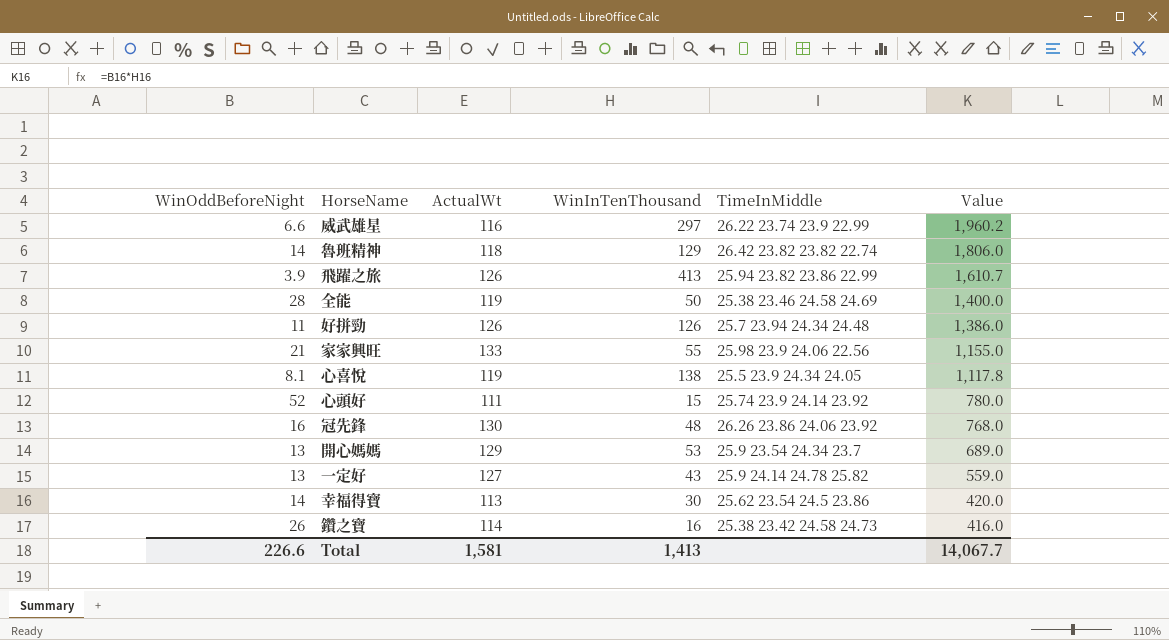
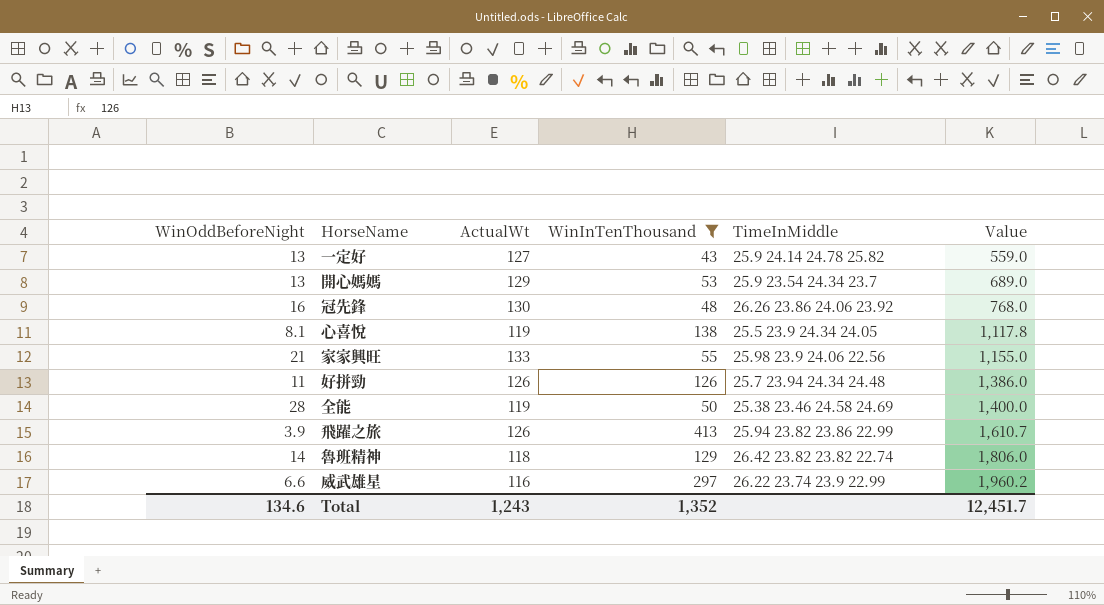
filter: none -> WinInTenThousand >= 43
row order: Value descending -> Value ascending
Total | WinOddBeforeNight: 226.6 -> 134.6
Total | ActualWt: 1,581 -> 1,243
Total | WinInTenThousand: 1,413 -> 1,352
Total | Value: 14,067.7 -> 12,451.7

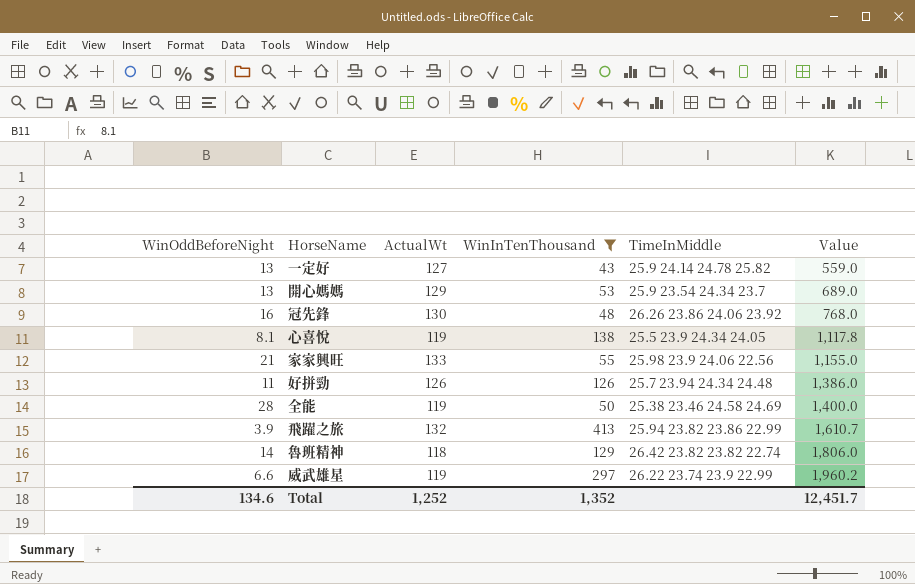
飛躍之旅 | ActualWt: 126 -> 132
威武雄星 | ActualWt: 116 -> 119
Total | ActualWt: 1,243 -> 1,252

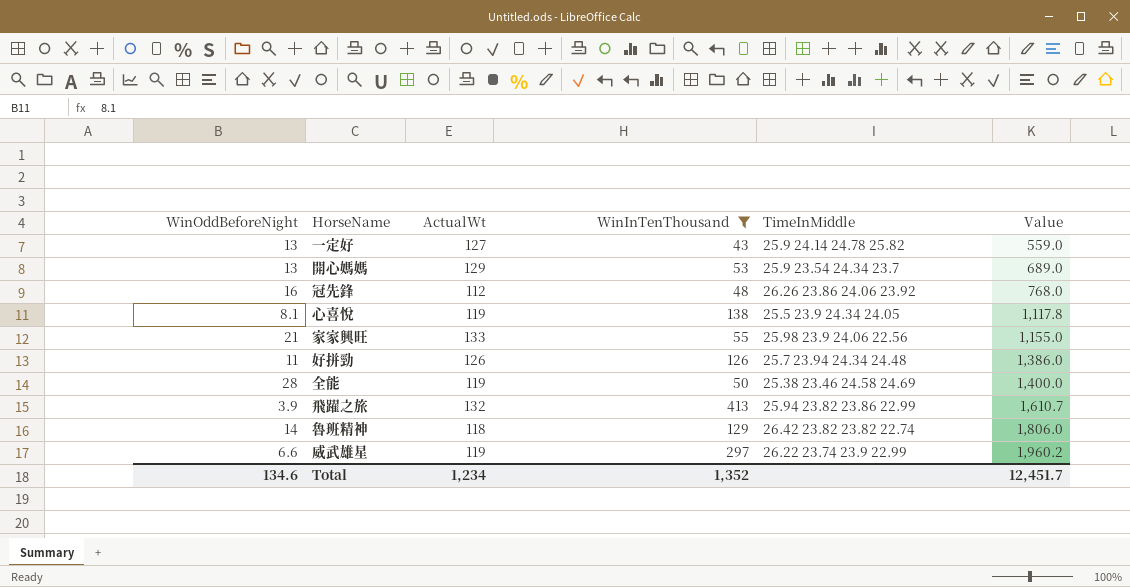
冠先鋒 | ActualWt: 130 -> 112
Total | ActualWt: 1,252 -> 1,234

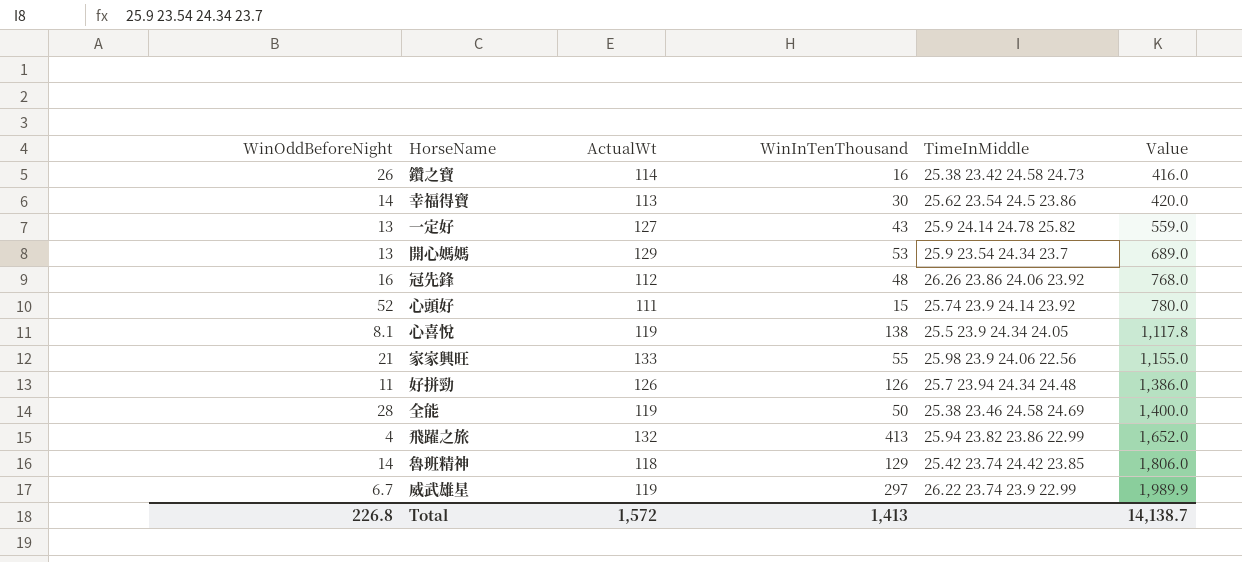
filter: WinInTenThousand >= 43 -> none
飛躍之旅 | WinOddBeforeNight: 3.9 -> 4
飛躍之旅 | Value: 1,610.7 -> 1,652.0
魯班精神 | TimeInMiddle: 26.42 23.82 23.82 22.74 -> 25.42 23.74 24.42 23.85
威武雄星 | WinOddBeforeNight: 6.6 -> 6.7
威武雄星 | Value: 1,960.2 -> 1,989.9
Total | WinOddBeforeNight: 134.6 -> 226.8
Total | ActualWt: 1,234 -> 1,572
Total | WinInTenThousand: 1,352 -> 1,413
Total | Value: 12,451.7 -> 14,138.7

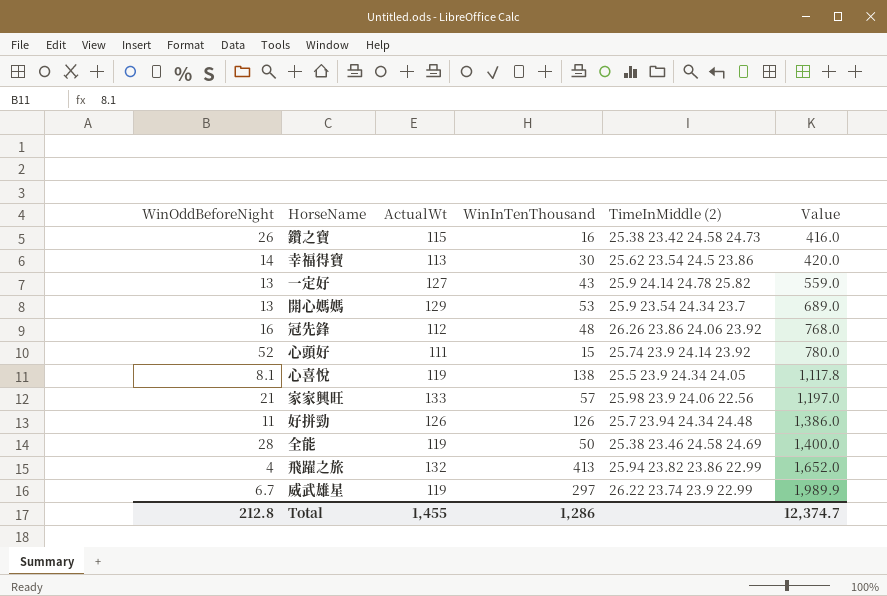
column name: TimeInMiddle -> TimeInMiddle (2)
row 魯班精神: 14 | 118 | 129 | 25.42 23.74 24.42 23.85 | 1,806.0 -> none
鑽之寶 | ActualWt: 114 -> 115
家家興旺 | WinInTenThousand: 55 -> 57
家家興旺 | Value: 1,155.0 -> 1,197.0
Total | WinOddBeforeNight: 226.8 -> 212.8
Total | ActualWt: 1,572 -> 1,455
Total | WinInTenThousand: 1,413 -> 1,286
Total | Value: 14,138.7 -> 12,374.7

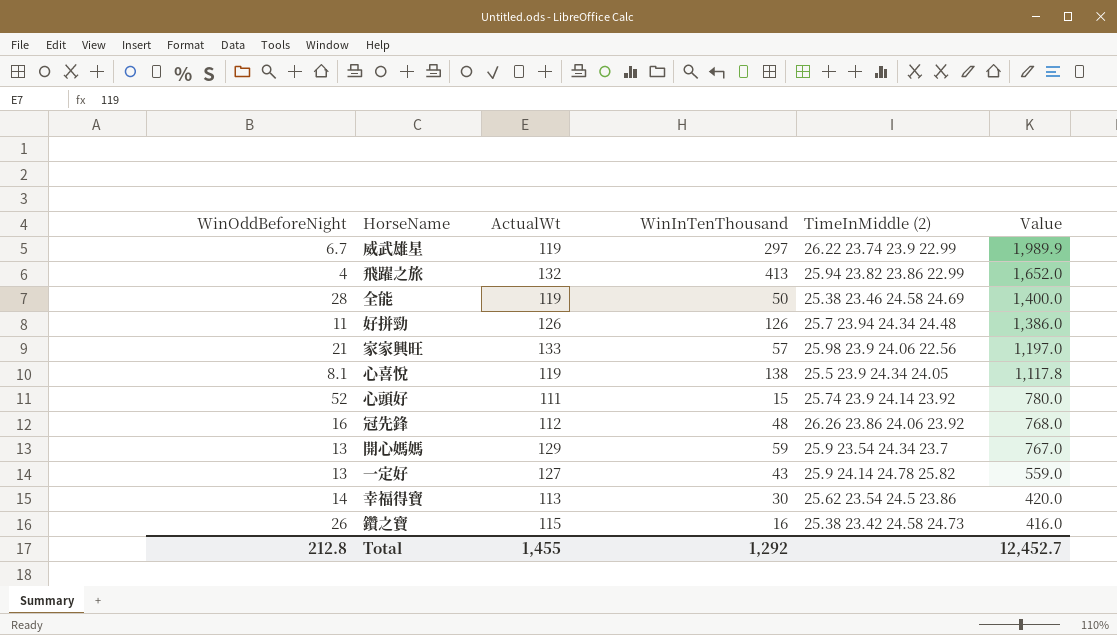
row order: Value ascending -> Value descending
開心媽媽 | WinInTenThousand: 53 -> 59
開心媽媽 | Value: 689.0 -> 767.0
Total | WinInTenThousand: 1,286 -> 1,292
Total | Value: 12,374.7 -> 12,452.7

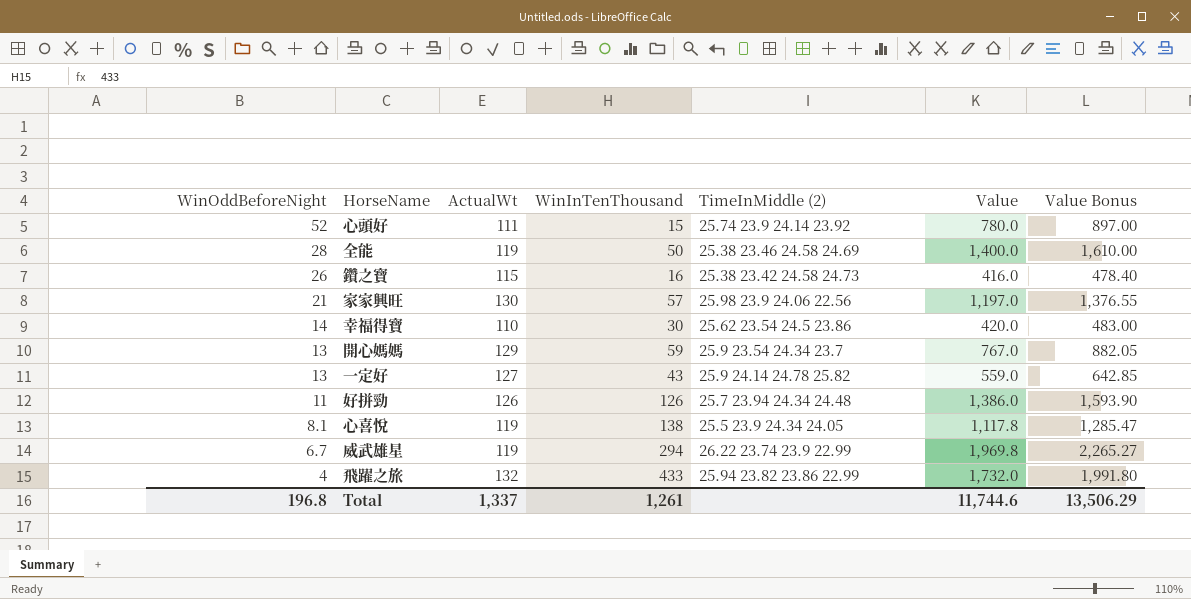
row order: Value descending -> WinOddBeforeNight descending
column Value Bonus | formula: none -> [Value] * 1.15
row 冠先鋒: 16 | 112 | 48 | 26.26 23.86 24.06 23.92 | 768.0 -> none
家家興旺 | ActualWt: 133 -> 130
幸福得寶 | ActualWt: 113 -> 110
威武雄星 | WinInTenThousand: 297 -> 294
威武雄星 | Value: 1,989.9 -> 1,969.8
飛躍之旅 | WinInTenThousand: 413 -> 433
飛躍之旅 | Value: 1,652.0 -> 1,732.0
Total | WinOddBeforeNight: 212.8 -> 196.8
Total | ActualWt: 1,455 -> 1,337
Total | WinInTenThousand: 1,292 -> 1,261
Total | Value: 12,452.7 -> 11,744.6

